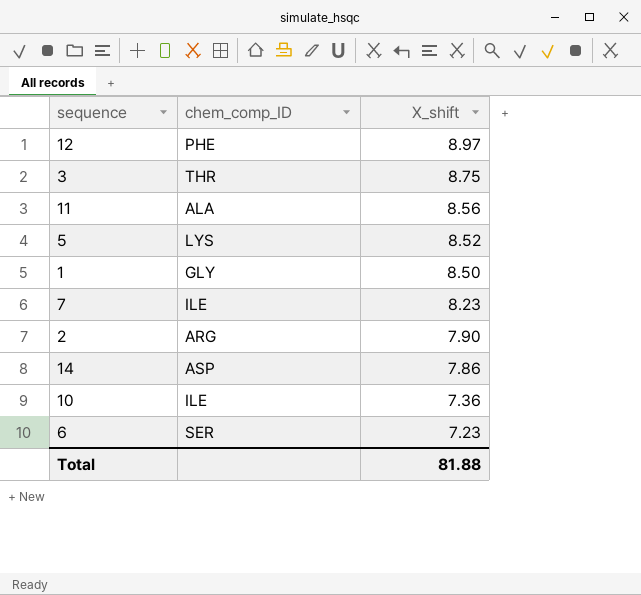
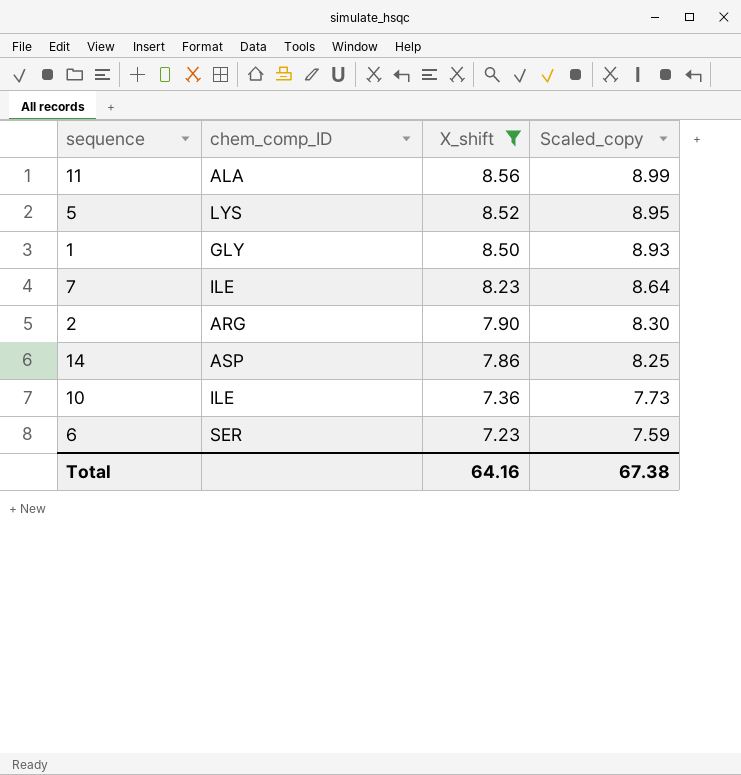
filter: none -> X_shift <= 8.56
column Scaled_copy | formula: none -> [X_shift] * 1.05
Total | X_shift: 81.88 -> 64.16

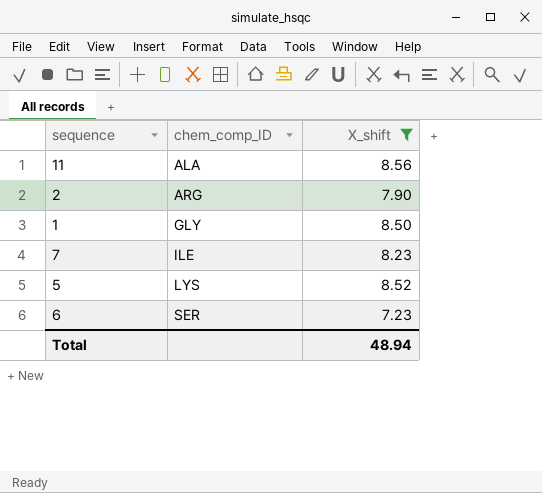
row order: X_shift descending -> chem_comp_ID ascending
column Scaled_copy | formula: [X_shift] * 1.05 -> none
row 14: ASP | 7.86 | 8.25 -> none
row 10: ILE | 7.36 | 7.73 -> none
Total | X_shift: 64.16 -> 48.94

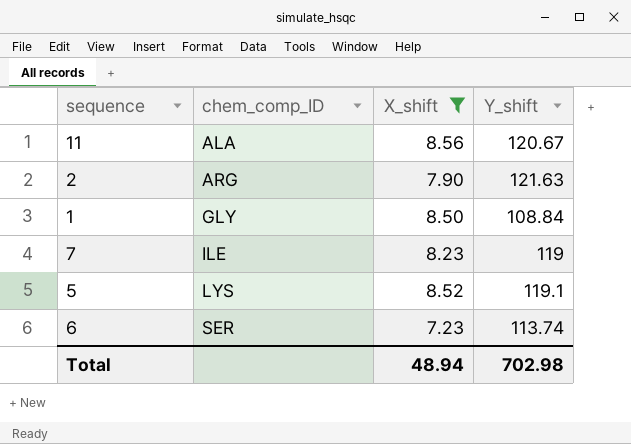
column Y_shift | position: none -> 4

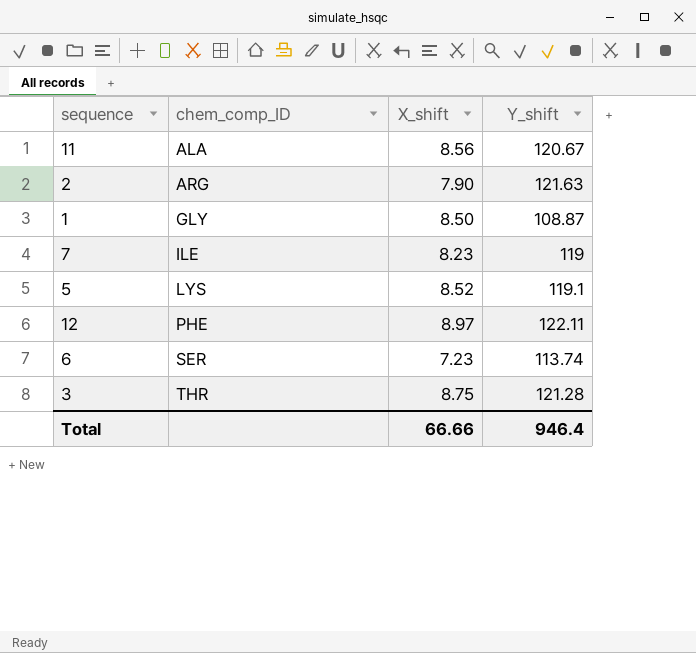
filter: X_shift <= 8.56 -> none
1 | Y_shift: 108.84 -> 108.87
Total | X_shift: 48.94 -> 66.66
Total | Y_shift: 702.98 -> 946.4

